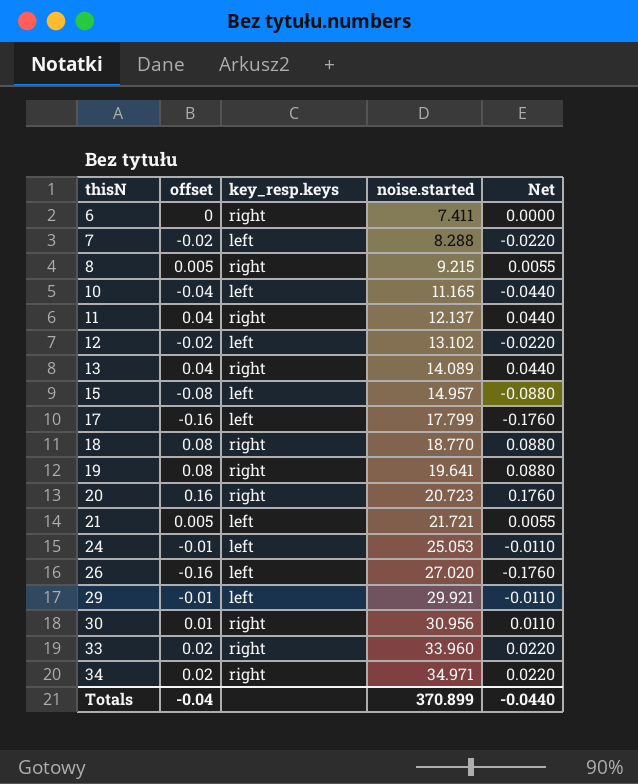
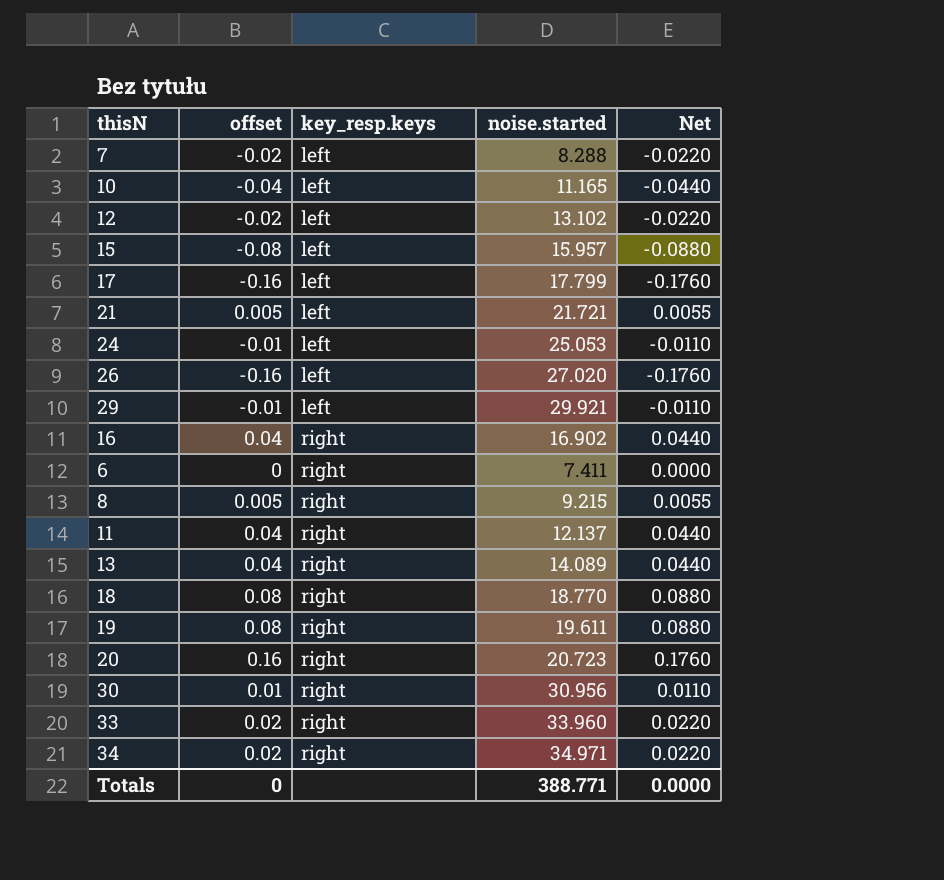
row order: thisN ascending -> key_resp.keys ascending
15 | noise.started: 14.957 -> 15.957
row 16: none -> 0.04 | right | 16.902 | 0.0440
19 | noise.started: 19.641 -> 19.611
Totals | offset: -0.04 -> 0
Totals | noise.started: 370.899 -> 388.771
Totals | Net: -0.0440 -> 0.0000

